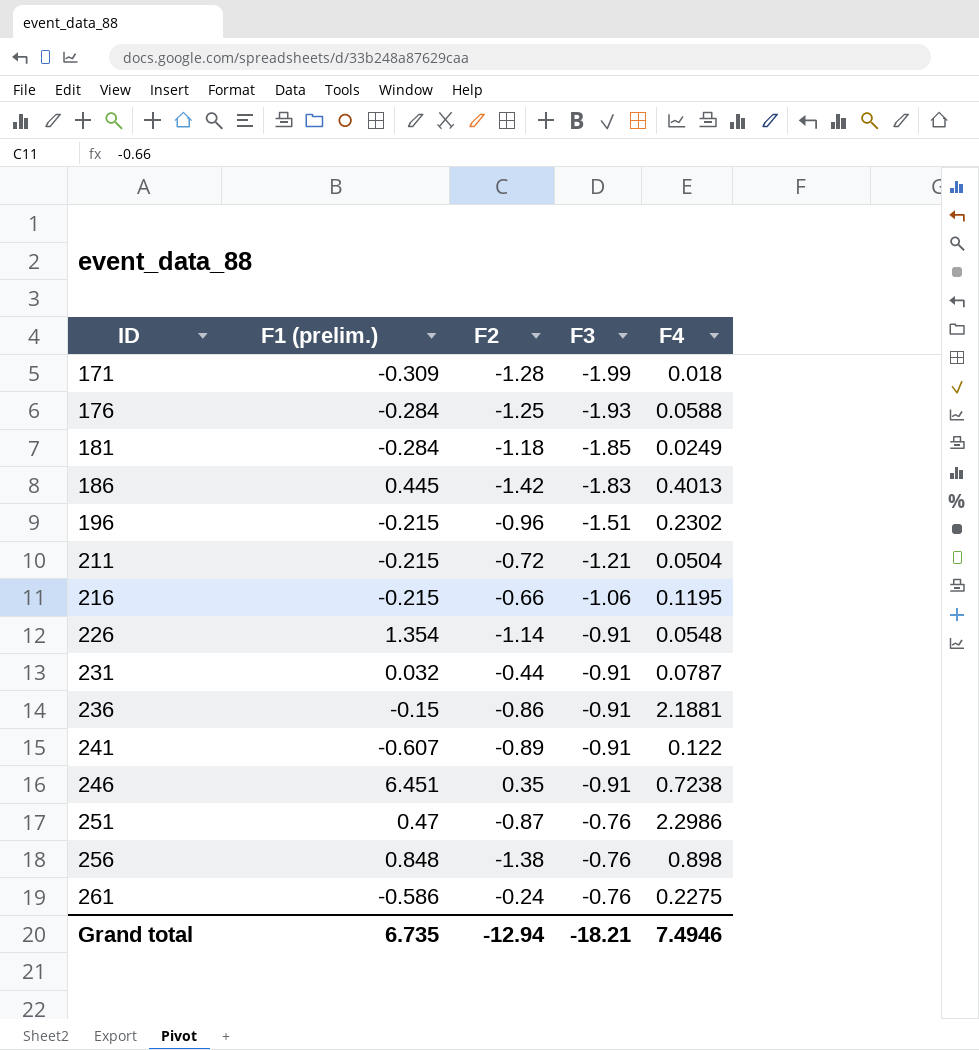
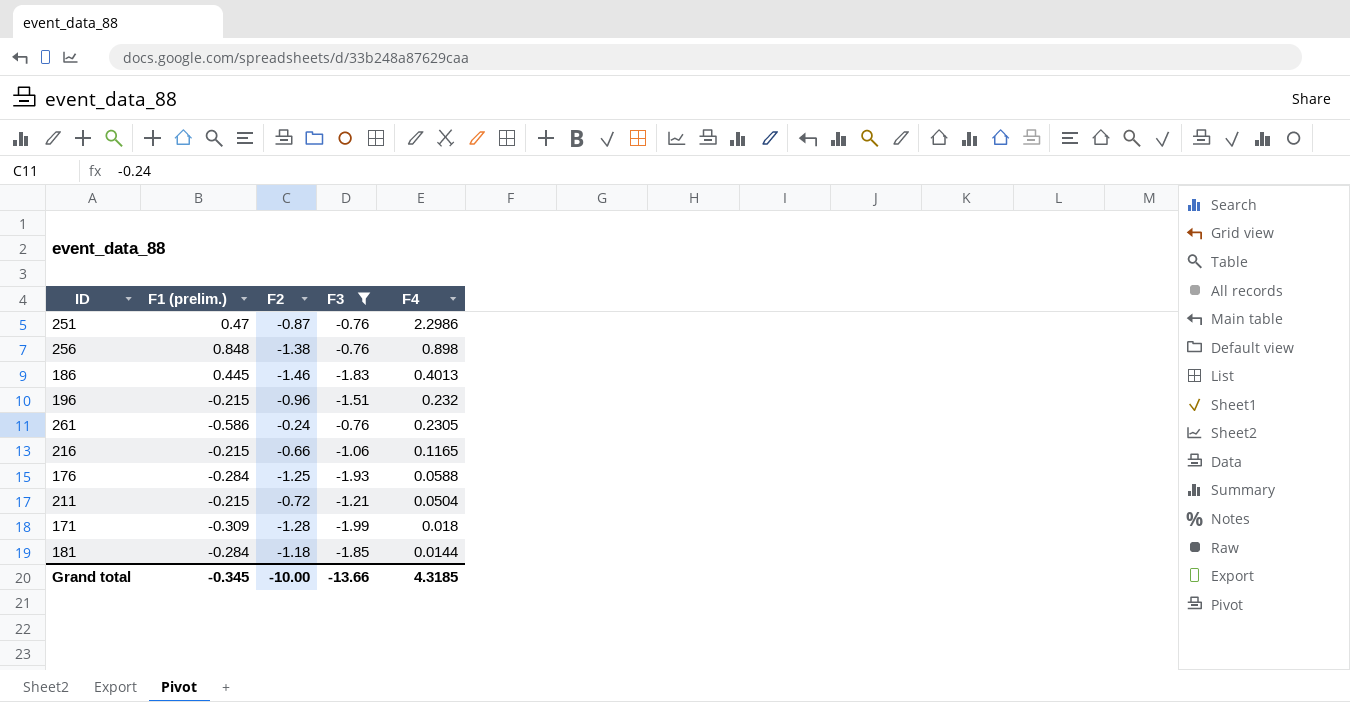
filter: none -> F3 != -0.91
row order: ID ascending -> F4 descending
186 | F2: -1.42 -> -1.46
196 | F4: 0.2302 -> 0.232
261 | F4: 0.2275 -> 0.2305
216 | F4: 0.1195 -> 0.1165
181 | F4: 0.0249 -> 0.0144
Grand total | F1 (prelim.): 6.735 -> -0.345
Grand total | F2: -12.94 -> -10.00
Grand total | F3: -18.21 -> -13.66
Grand total | F4: 7.4946 -> 4.3185

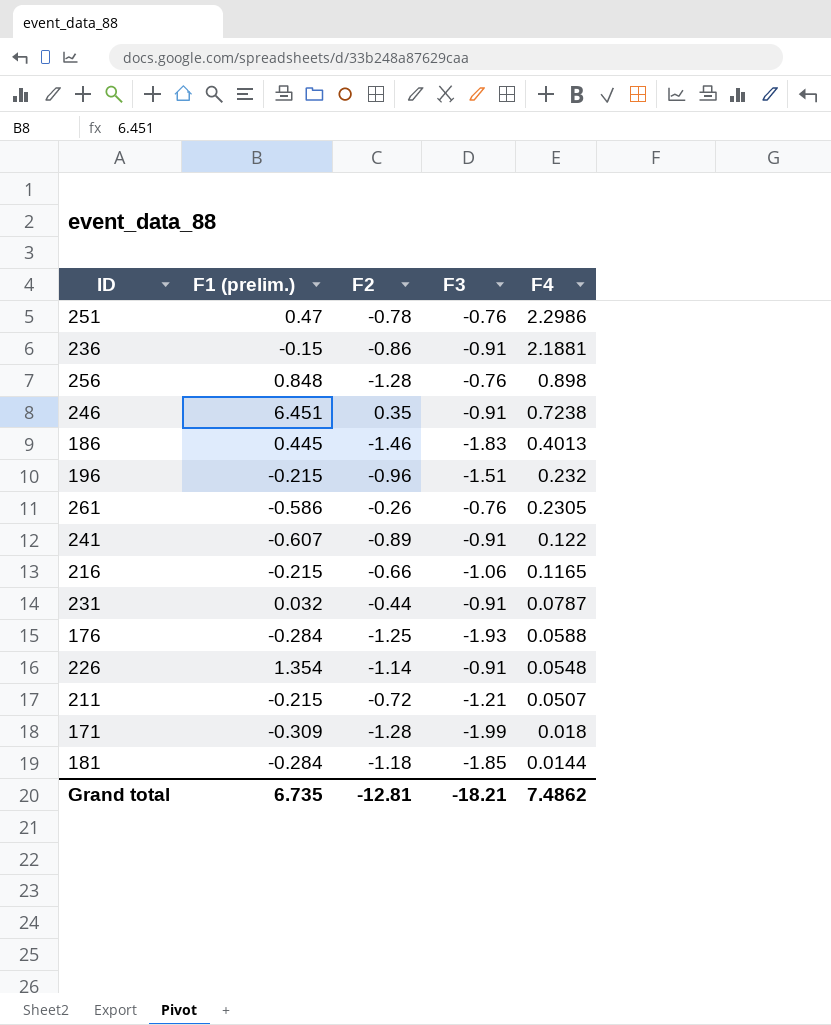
filter: F3 != -0.91 -> none
251 | F2: -0.87 -> -0.78
256 | F2: -1.38 -> -1.28
261 | F2: -0.24 -> -0.26
211 | F4: 0.0504 -> 0.0507
Grand total | F1 (prelim.): -0.345 -> 6.735
Grand total | F2: -10.00 -> -12.81
Grand total | F3: -13.66 -> -18.21
Grand total | F4: 4.3185 -> 7.4862

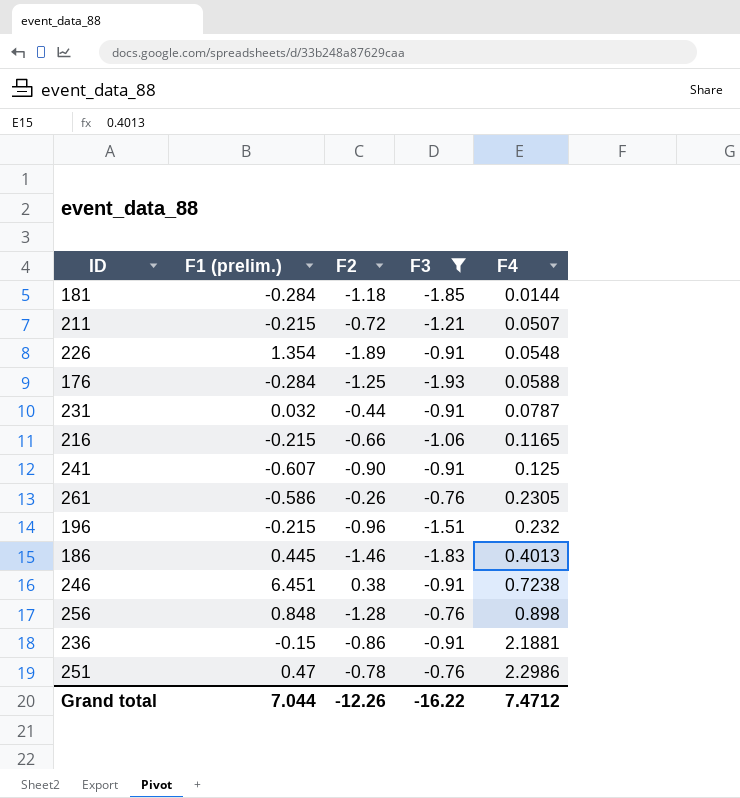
filter: none -> F3 != -1.99
row order: F4 descending -> F4 ascending
226 | F2: -1.14 -> -1.89
241 | F2: -0.89 -> -0.90
241 | F4: 0.122 -> 0.125
246 | F2: 0.35 -> 0.38
Grand total | F1 (prelim.): 6.735 -> 7.044
Grand total | F2: -12.81 -> -12.26
Grand total | F3: -18.21 -> -16.22
Grand total | F4: 7.4862 -> 7.4712

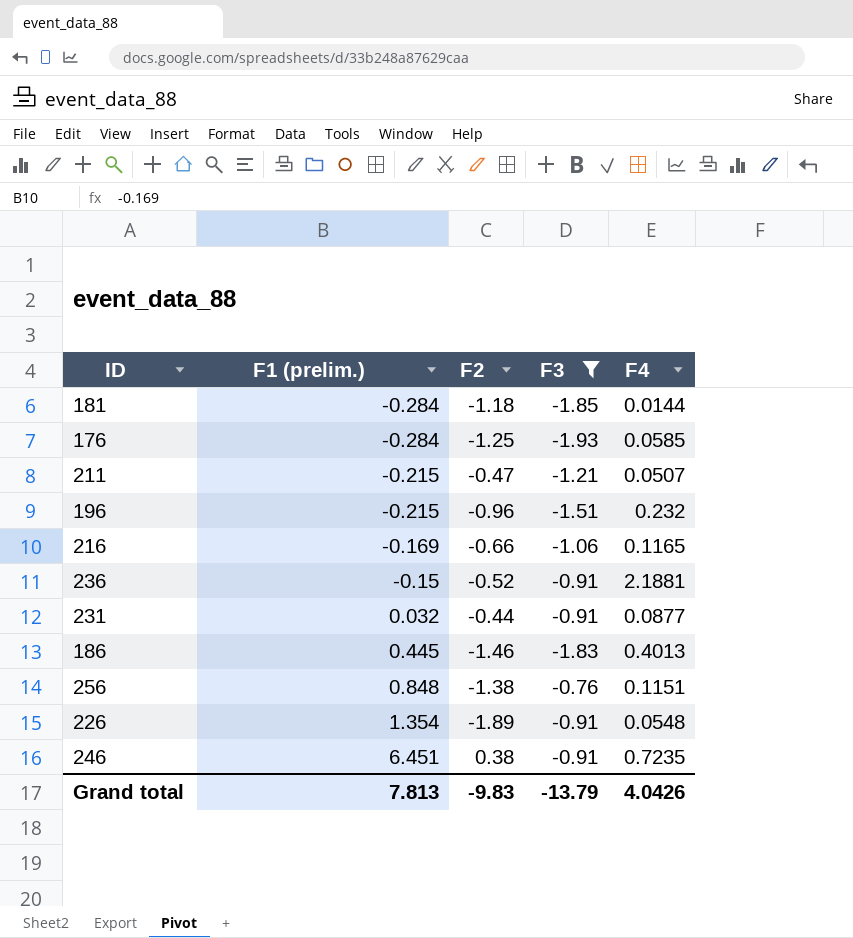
row order: F4 ascending -> F1 (prelim.) ascending
row 241: -0.607 | -0.90 | -0.91 | 0.125 -> none
row 261: -0.586 | -0.26 | -0.76 | 0.2305 -> none
row 251: 0.47 | -0.78 | -0.76 | 2.2986 -> none
176 | F4: 0.0588 -> 0.0585
211 | F2: -0.72 -> -0.47
216 | F1 (prelim.): -0.215 -> -0.169
236 | F2: -0.86 -> -0.52
231 | F4: 0.0787 -> 0.0877
256 | F2: -1.28 -> -1.38
256 | F4: 0.898 -> 0.1151
246 | F4: 0.7238 -> 0.7235
Grand total | F1 (prelim.): 7.044 -> 7.813
Grand total | F2: -12.26 -> -9.83
Grand total | F3: -16.22 -> -13.79
Grand total | F4: 7.4712 -> 4.0426

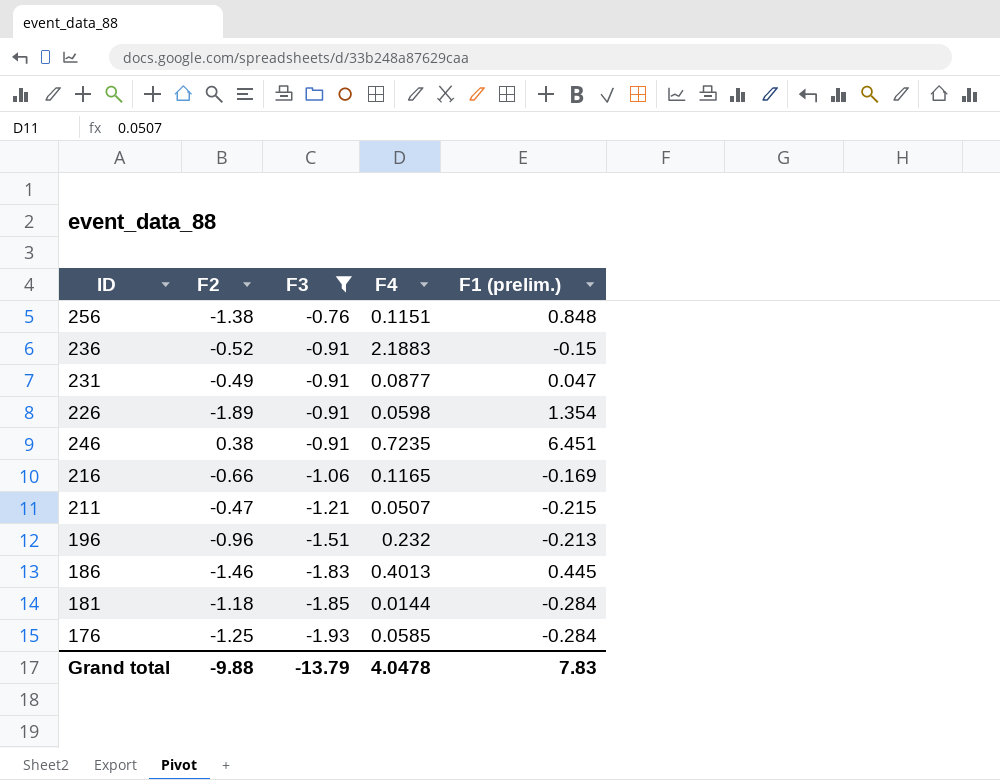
row order: F1 (prelim.) ascending -> F3 descending
column F1 (prelim.) | position: 2 -> 5
236 | F4: 2.1881 -> 2.1883
231 | F2: -0.44 -> -0.49
231 | F1 (prelim.): 0.032 -> 0.047
226 | F4: 0.0548 -> 0.0598
196 | F1 (prelim.): -0.215 -> -0.213
Grand total | F2: -9.83 -> -9.88
Grand total | F4: 4.0426 -> 4.0478
Grand total | F1 (prelim.): 7.813 -> 7.83

